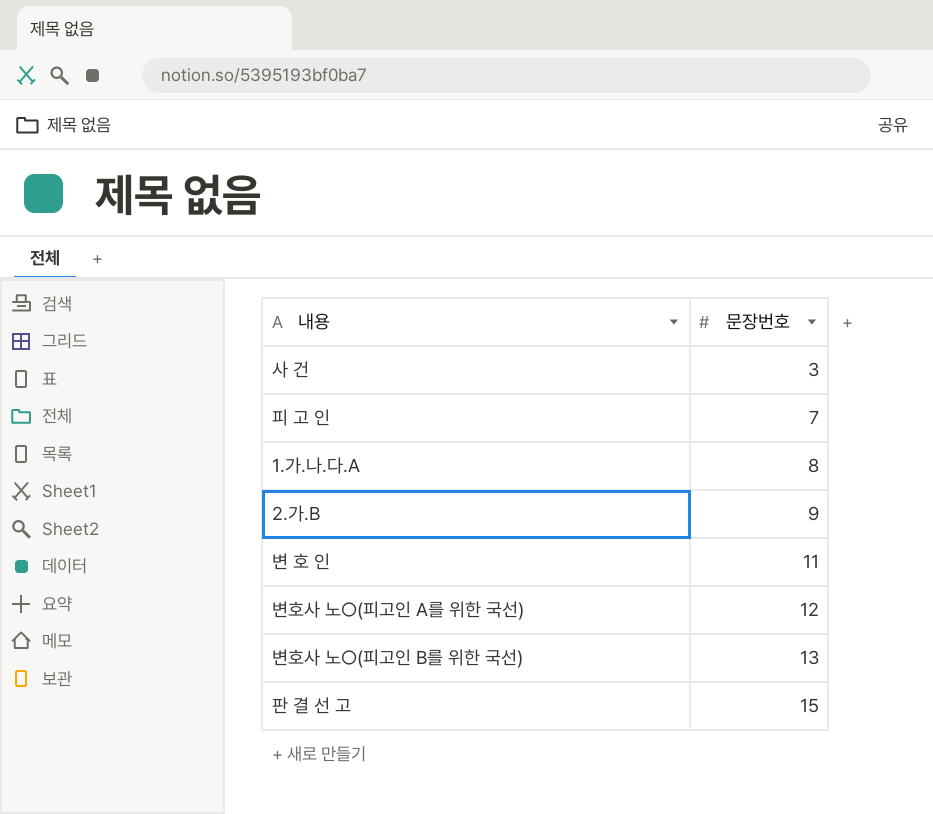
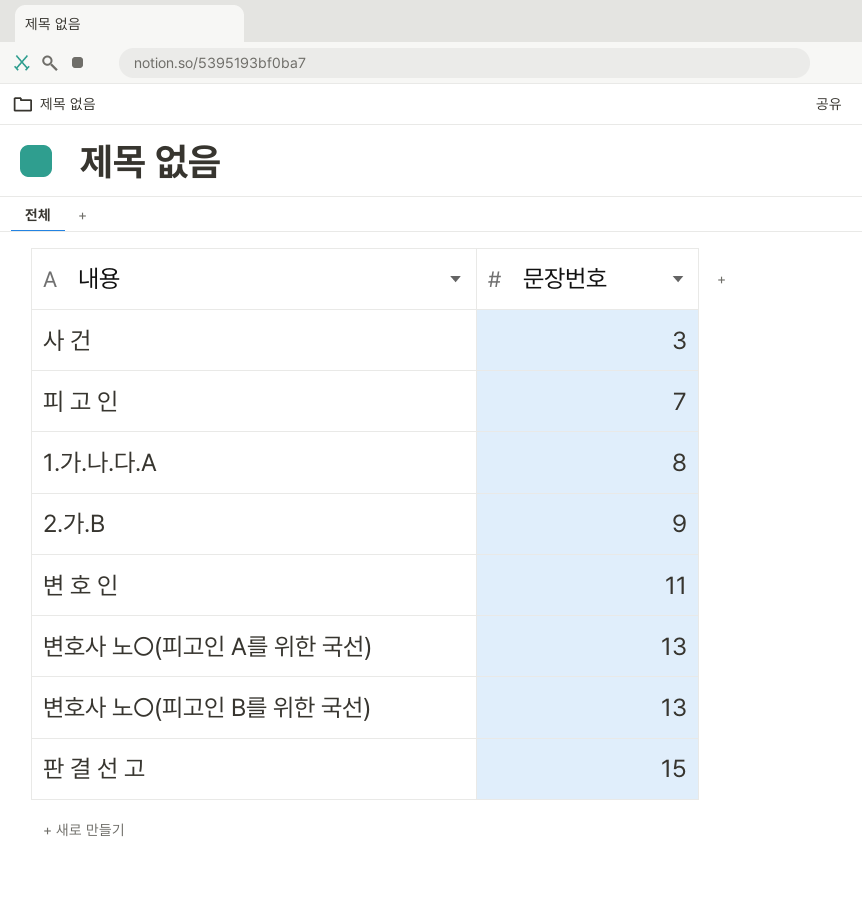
변호사 노○(피고인 A를 위한 국선) | 문장번호: 12 -> 13

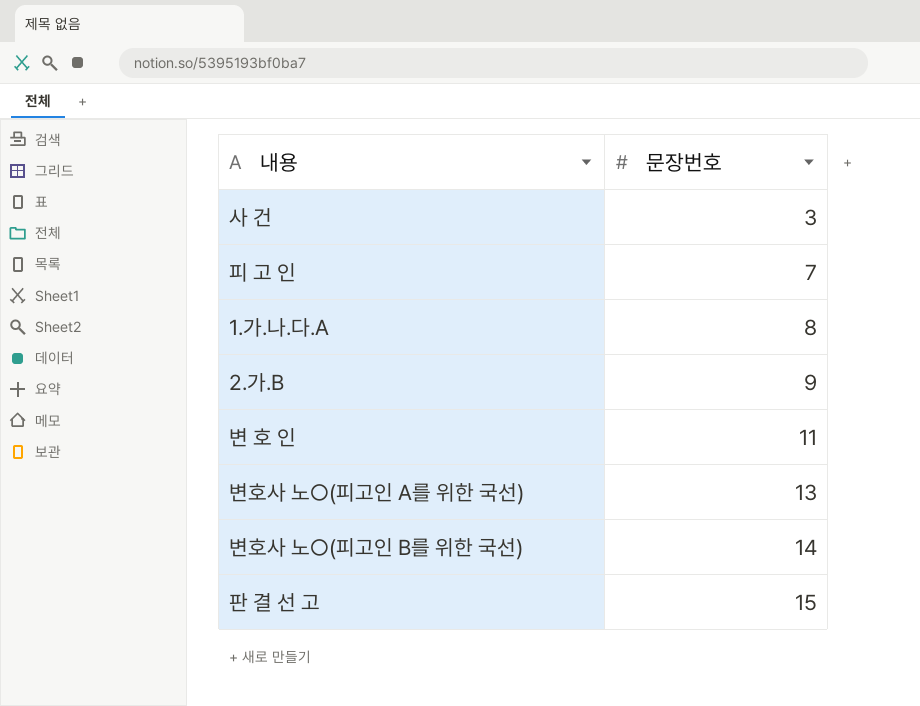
변호사 노○(피고인 B를 위한 국선) | 문장번호: 13 -> 14

